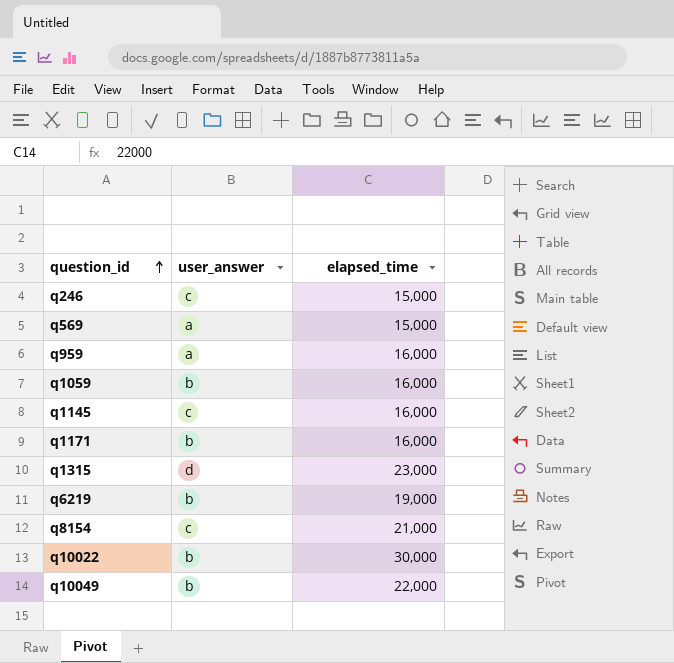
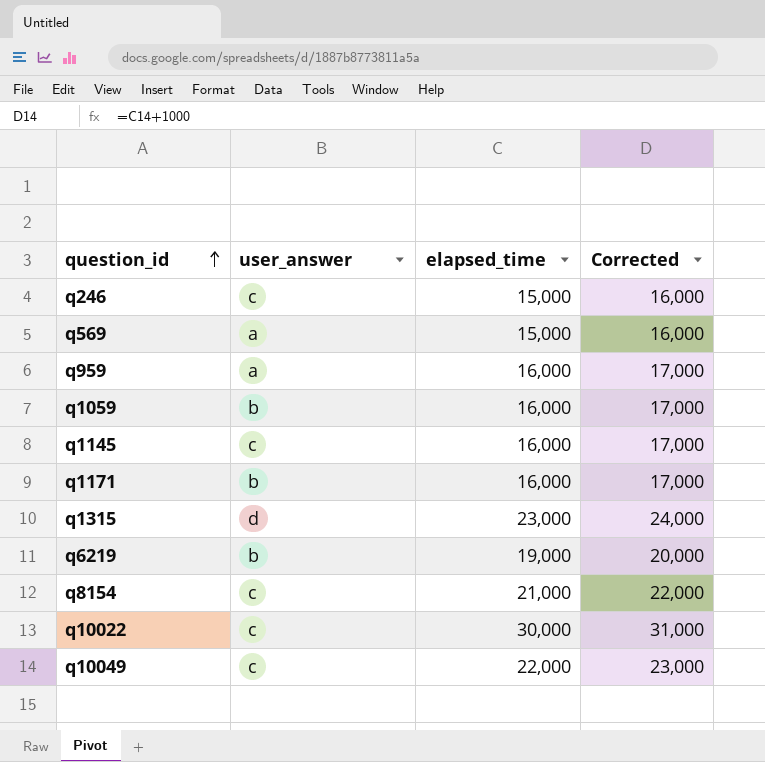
column Corrected | formula: none -> [elapsed_time] + 1000
q10022 | user_answer: b -> c
q10049 | user_answer: b -> c

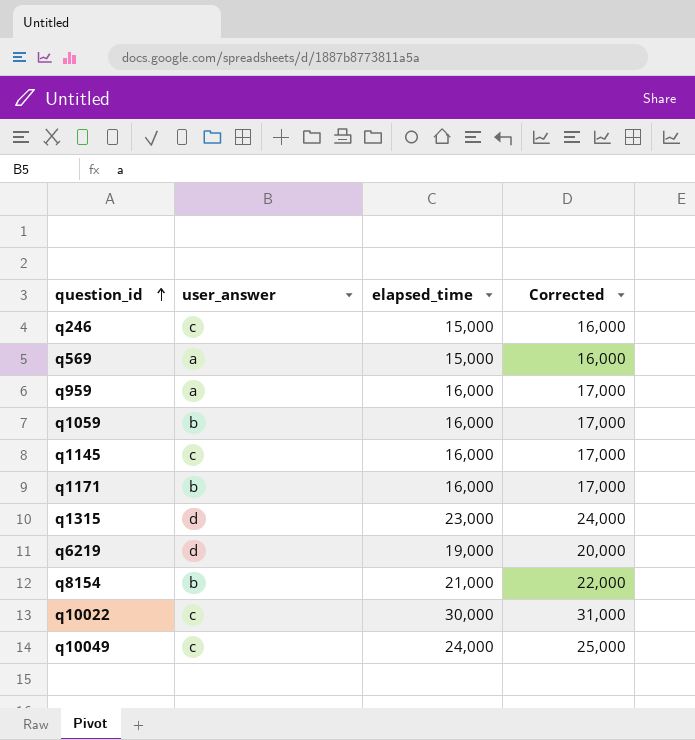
q6219 | user_answer: b -> d
q8154 | user_answer: c -> b
q10049 | elapsed_time: 22,000 -> 24,000
q10049 | Corrected: 23,000 -> 25,000

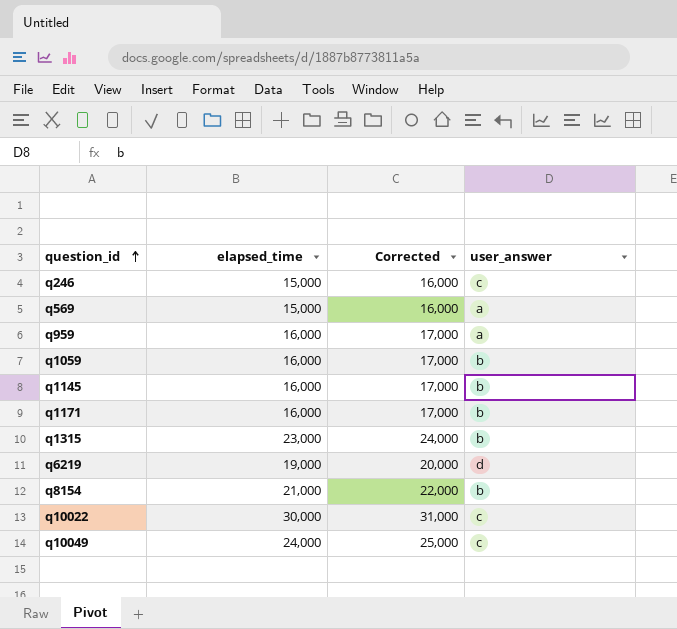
column user_answer | position: 2 -> 4
q1145 | user_answer: c -> b
q1315 | user_answer: d -> b

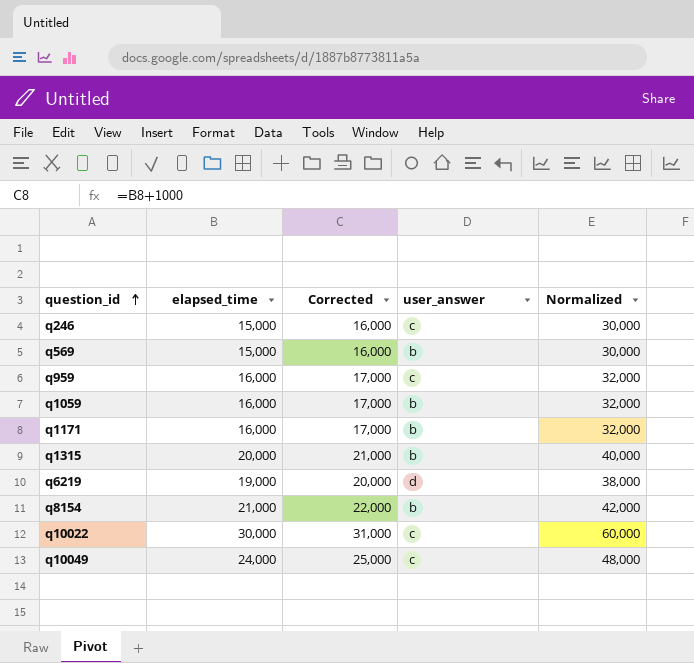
column Normalized | formula: none -> [elapsed_time] * 2
row q1145: 16,000 | 17,000 | b -> none
q569 | user_answer: a -> b
q959 | user_answer: a -> c
q1315 | elapsed_time: 23,000 -> 20,000
q1315 | Corrected: 24,000 -> 21,000

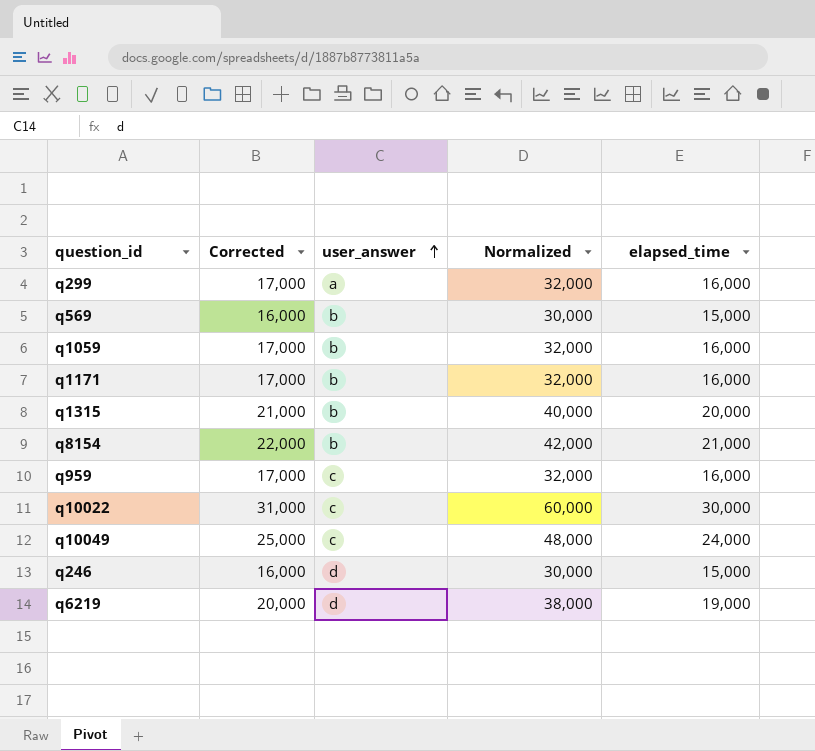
row order: question_id ascending -> user_answer ascending
column elapsed_time | position: 2 -> 5
row q299: none -> 17,000 | a | 32,000 | 16,000
q246 | user_answer: c -> d

